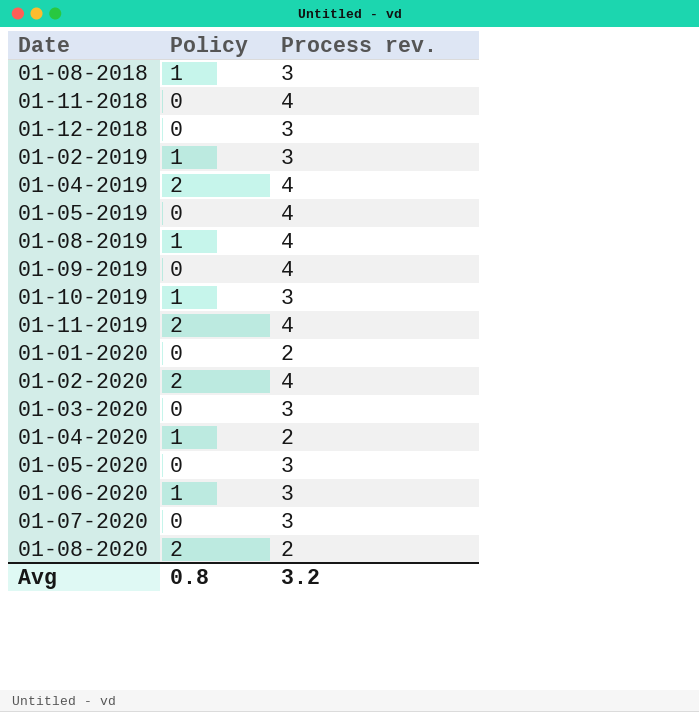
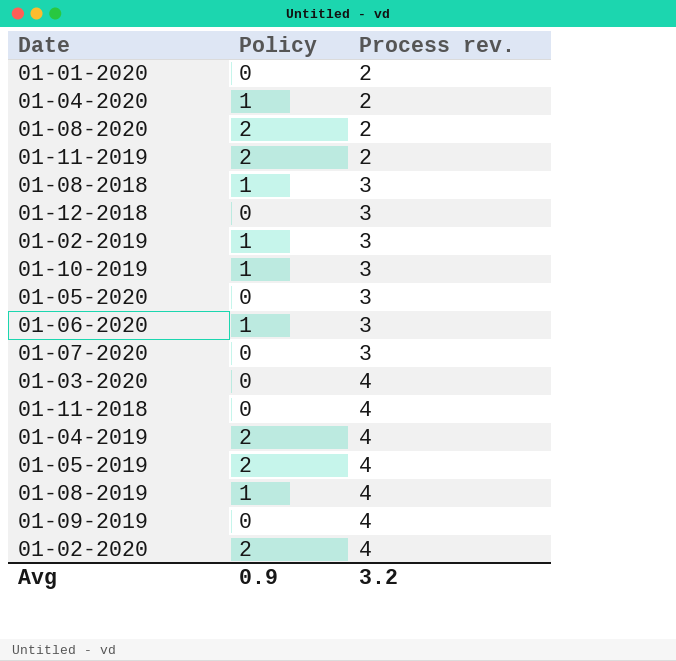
row order: none -> Process rev. ascending
01-11-2019 | Process rev.: 4 -> 2
01-03-2020 | Process rev.: 3 -> 4
01-05-2019 | Policy: 0 -> 2
Avg | Policy: 0.8 -> 0.9

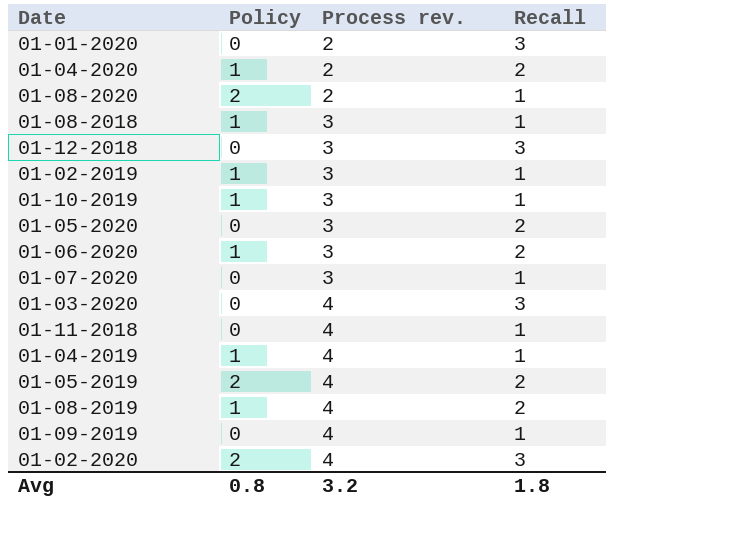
column Recall | position: none -> 4
row 01-11-2019: 2 | 2 -> none
01-04-2019 | Policy: 2 -> 1
Avg | Policy: 0.9 -> 0.8

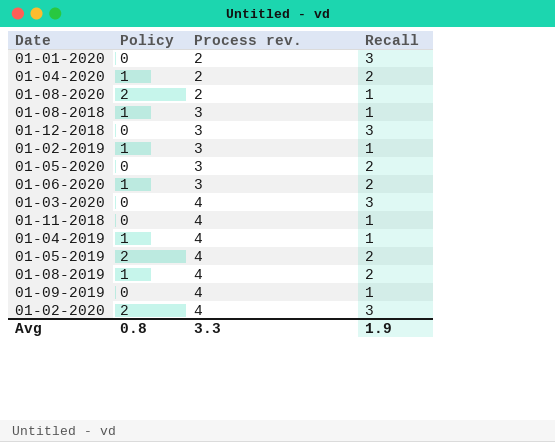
row 01-10-2019: 1 | 3 | 1 -> none
row 01-07-2020: 0 | 3 | 1 -> none
Avg | Process rev.: 3.2 -> 3.3
Avg | Recall: 1.8 -> 1.9

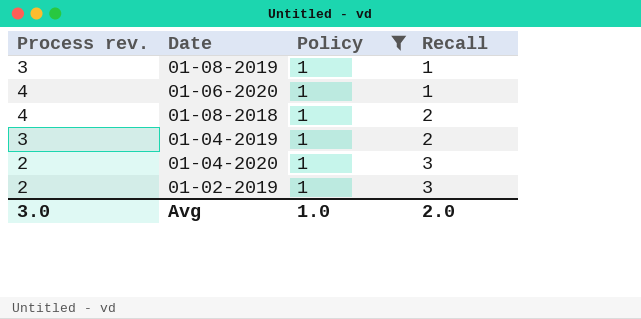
filter: none -> Policy = 1
row order: Process rev. ascending -> Recall ascending
column Process rev. | position: 3 -> 1
01-08-2019 | Process rev.: 4 -> 3
01-08-2019 | Recall: 2 -> 1
01-06-2020 | Process rev.: 3 -> 4
01-06-2020 | Recall: 2 -> 1
01-08-2018 | Process rev.: 3 -> 4
01-08-2018 | Recall: 1 -> 2
01-04-2019 | Process rev.: 4 -> 3
01-04-2019 | Recall: 1 -> 2
01-04-2020 | Recall: 2 -> 3
01-02-2019 | Process rev.: 3 -> 2
01-02-2019 | Recall: 1 -> 3
Avg | Process rev.: 3.3 -> 3.0
Avg | Policy: 0.8 -> 1.0
Avg | Recall: 1.9 -> 2.0

